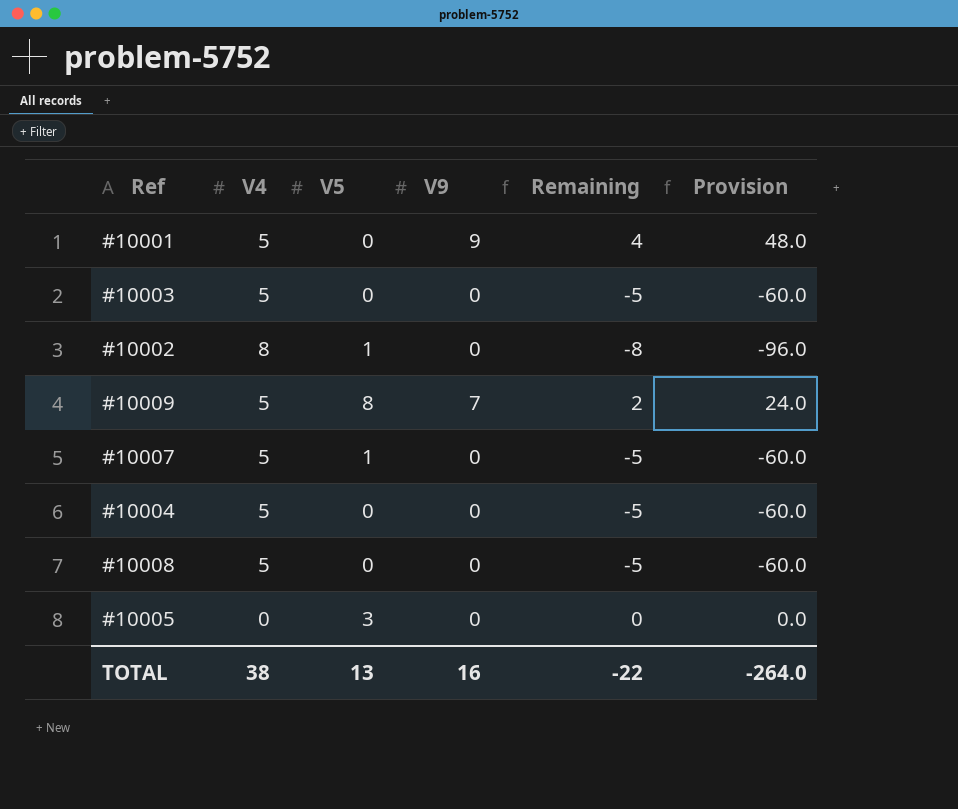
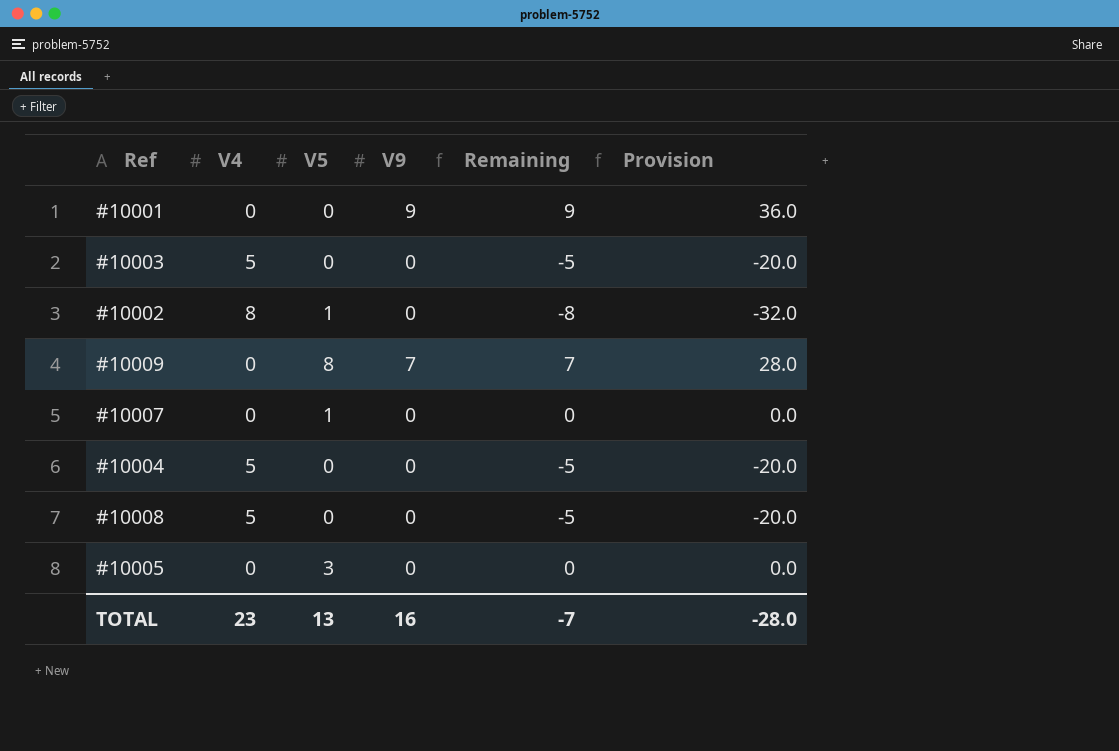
column Provision | formula: [Remaining] * 12 -> [Remaining] * 4
#10001 | V4: 5 -> 0
#10001 | Remaining: 4 -> 9
#10009 | V4: 5 -> 0
#10009 | Remaining: 2 -> 7
#10007 | V4: 5 -> 0
#10007 | Remaining: -5 -> 0
TOTAL | V4: 38 -> 23
TOTAL | Remaining: -22 -> -7
TOTAL | Provision: -264.0 -> -28.0

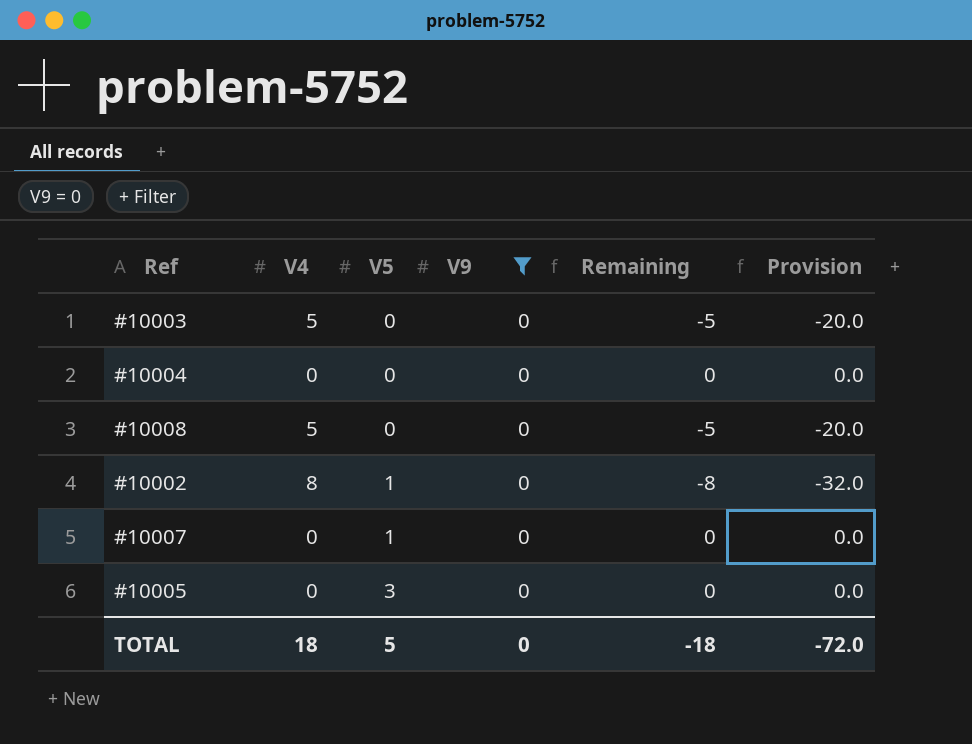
filter: none -> V9 = 0
row order: none -> V5 ascending
#10004 | V4: 5 -> 0
#10004 | Remaining: -5 -> 0
#10004 | Provision: -20.0 -> 0.0
TOTAL | V4: 23 -> 18
TOTAL | V5: 13 -> 5
TOTAL | V9: 16 -> 0
TOTAL | Remaining: -7 -> -18
TOTAL | Provision: -28.0 -> -72.0

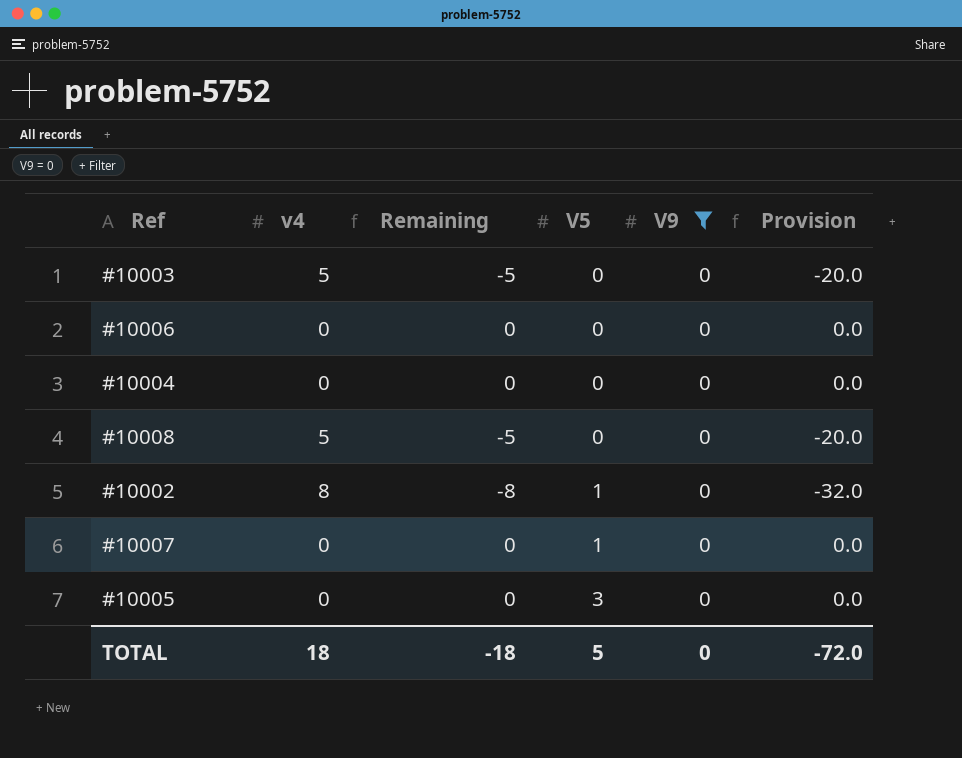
column name: V4 -> v4
column Remaining | position: 5 -> 3
row #10006: none -> 0 | 0 | 0 | 0 | 0.0

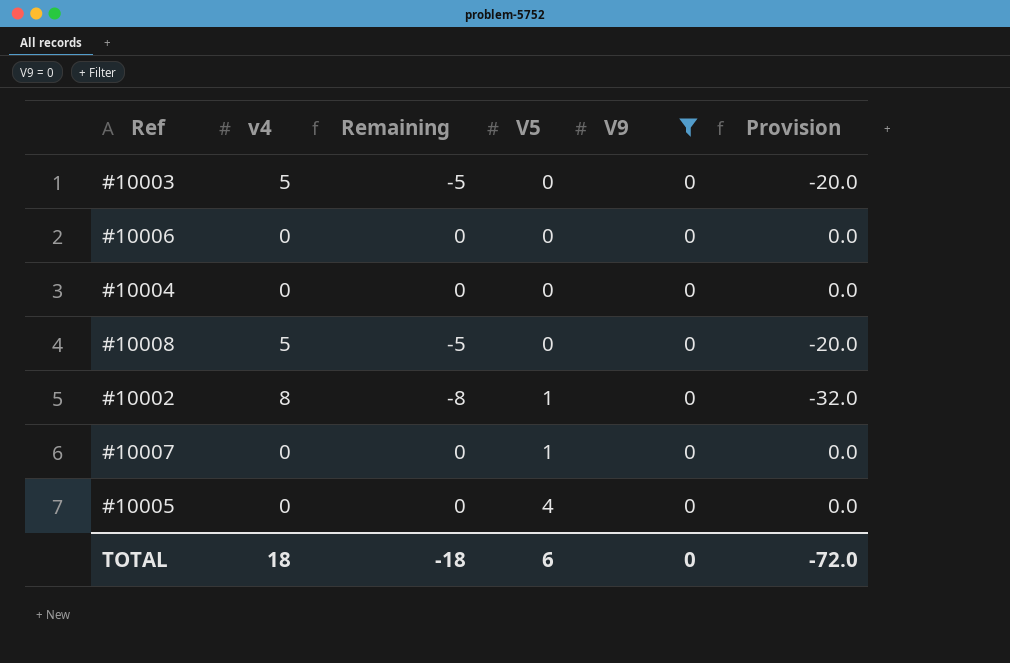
#10005 | V5: 3 -> 4
TOTAL | V5: 5 -> 6

